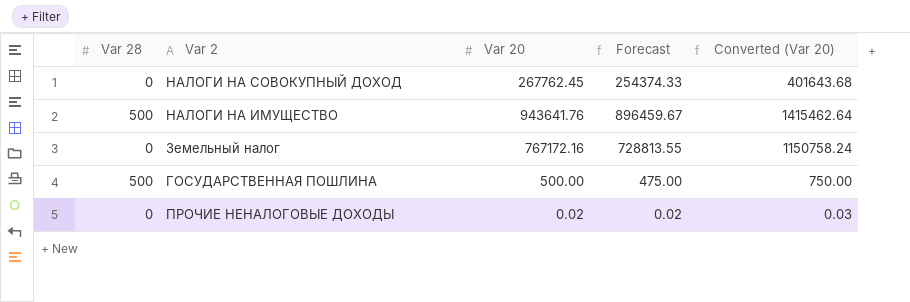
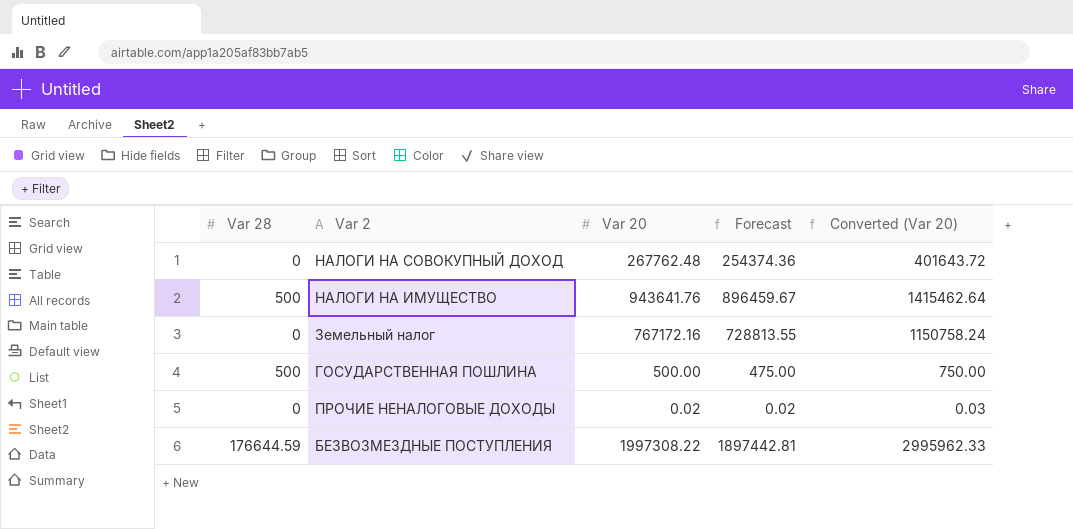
НАЛОГИ НА СОВОКУПНЫЙ ДОХОД | Var 20: 267762.45 -> 267762.48
НАЛОГИ НА СОВОКУПНЫЙ ДОХОД | Forecast: 254374.33 -> 254374.36
НАЛОГИ НА СОВОКУПНЫЙ ДОХОД | Converted (Var 20): 401643.68 -> 401643.72
row БЕЗВОЗМЕЗДНЫЕ ПОСТУПЛЕНИЯ: none -> 176644.59 | 1997308.22 | 1897442.81 | 2995962.33

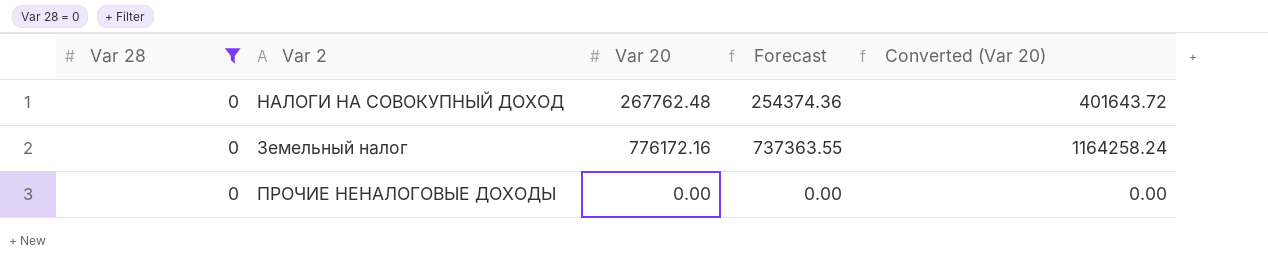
filter: none -> Var 28 = 0
Земельный налог | Var 20: 767172.16 -> 776172.16
Земельный налог | Forecast: 728813.55 -> 737363.55
Земельный налог | Converted (Var 20): 1150758.24 -> 1164258.24
ПРОЧИЕ НЕНАЛОГОВЫЕ ДОХОДЫ | Var 20: 0.02 -> 0.00
ПРОЧИЕ НЕНАЛОГОВЫЕ ДОХОДЫ | Forecast: 0.02 -> 0.00
ПРОЧИЕ НЕНАЛОГОВЫЕ ДОХОДЫ | Converted (Var 20): 0.03 -> 0.00

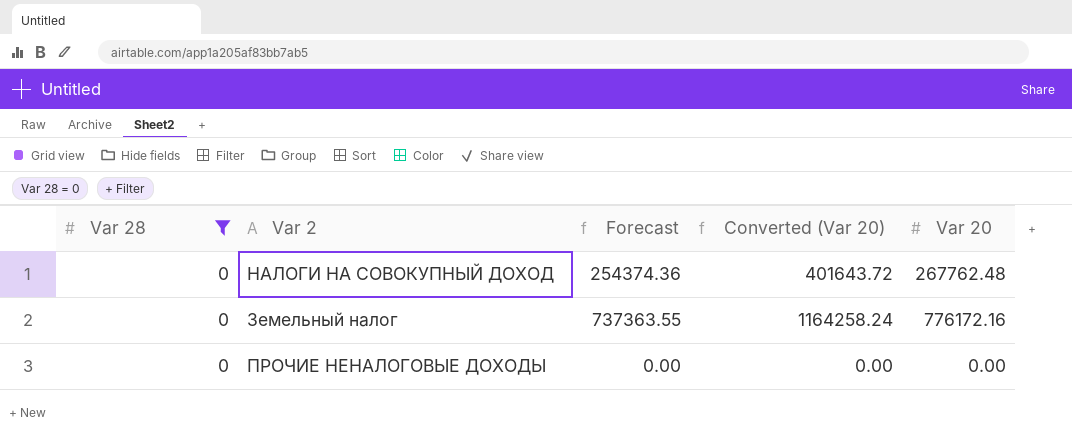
column Var 20 | position: 3 -> 5

